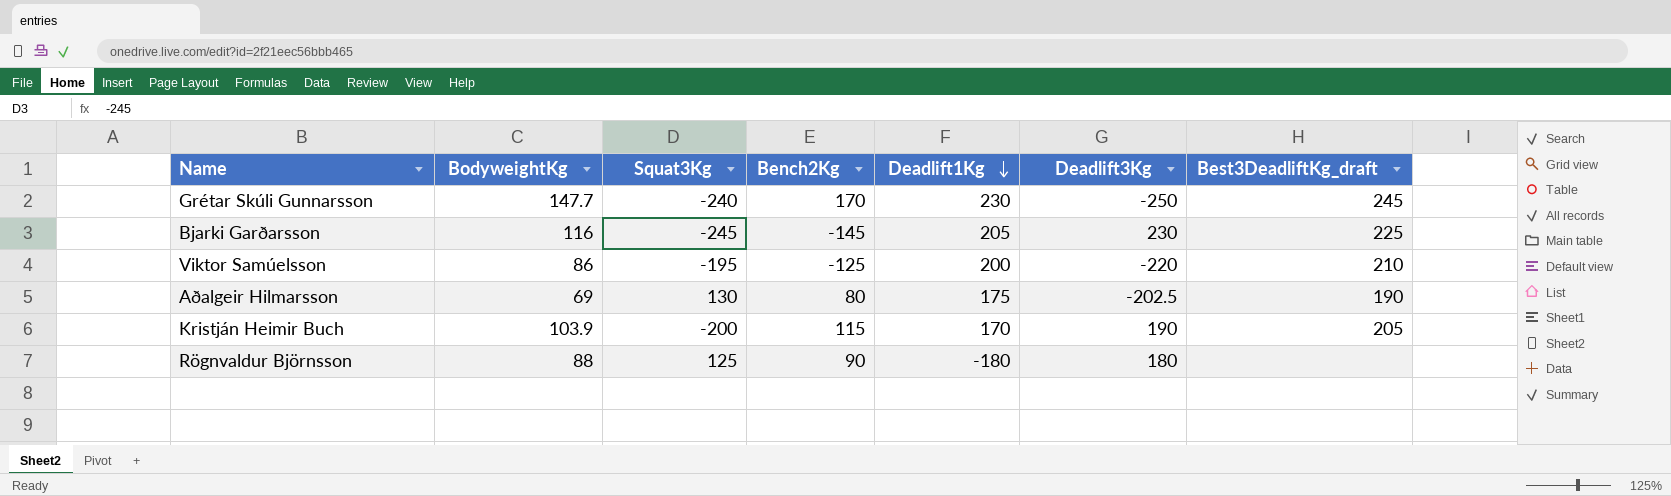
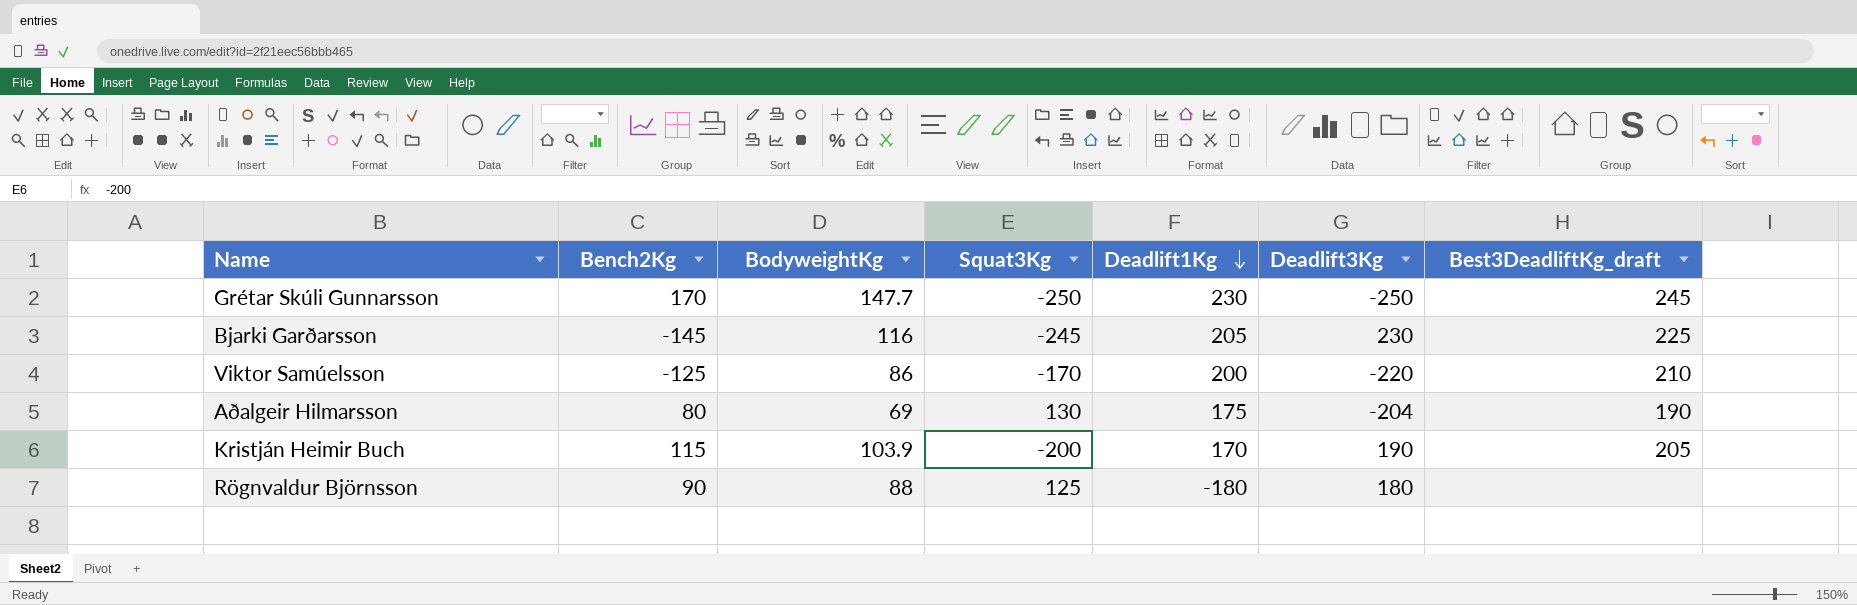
column Bench2Kg | position: 4 -> 2
Grétar Skúli Gunnarsson | Squat3Kg: -240 -> -250
Viktor Samúelsson | Squat3Kg: -195 -> -170
Aðalgeir Hilmarsson | Deadlift3Kg: -202.5 -> -204

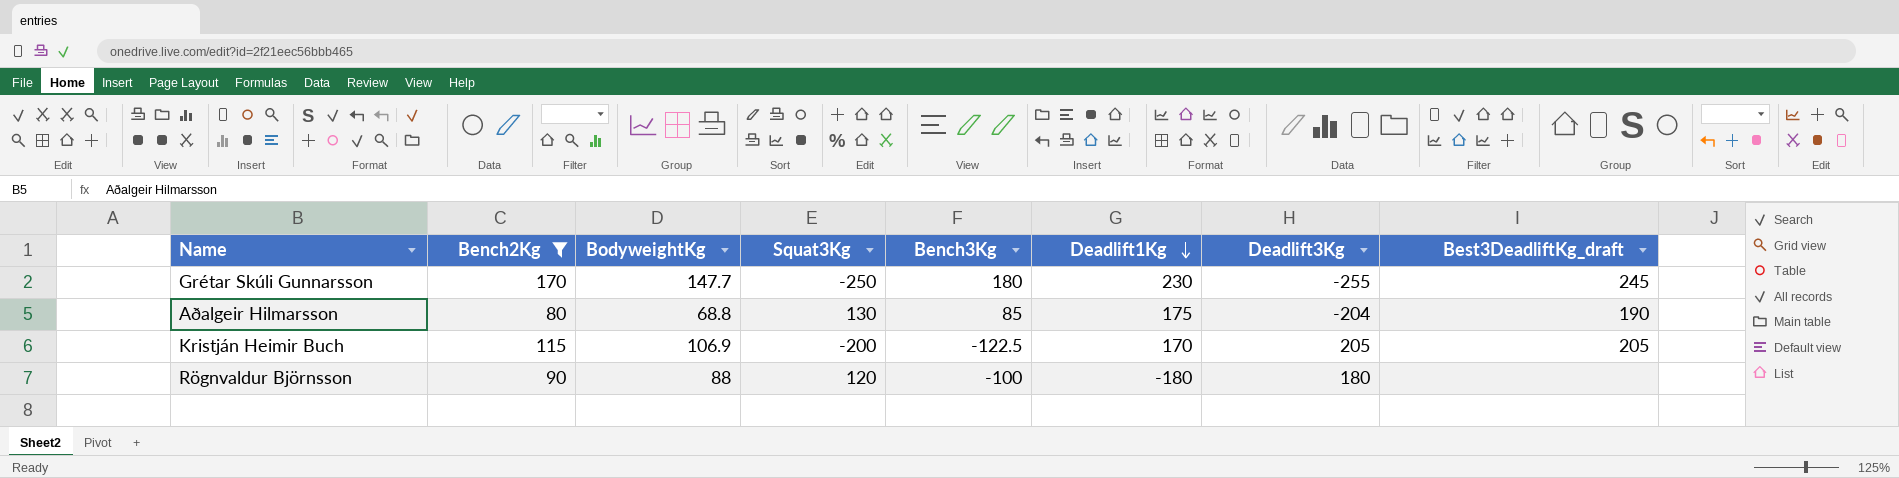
filter: none -> Bench2Kg >= 80
column Bench3Kg | position: none -> 5
Grétar Skúli Gunnarsson | Deadlift3Kg: -250 -> -255
Aðalgeir Hilmarsson | BodyweightKg: 69 -> 68.8
Kristján Heimir Buch | BodyweightKg: 103.9 -> 106.9
Kristján Heimir Buch | Deadlift3Kg: 190 -> 205
Rögnvaldur Björnsson | Squat3Kg: 125 -> 120

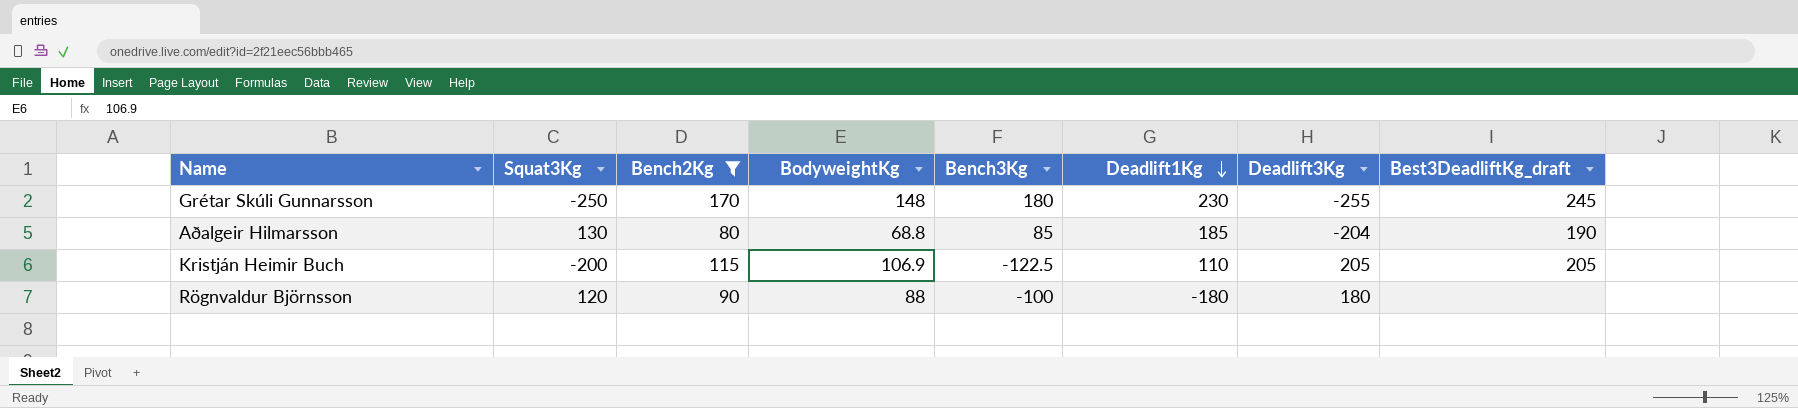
column Squat3Kg | position: 4 -> 2
Grétar Skúli Gunnarsson | BodyweightKg: 147.7 -> 148
Aðalgeir Hilmarsson | Deadlift1Kg: 175 -> 185
Kristján Heimir Buch | Deadlift1Kg: 170 -> 110

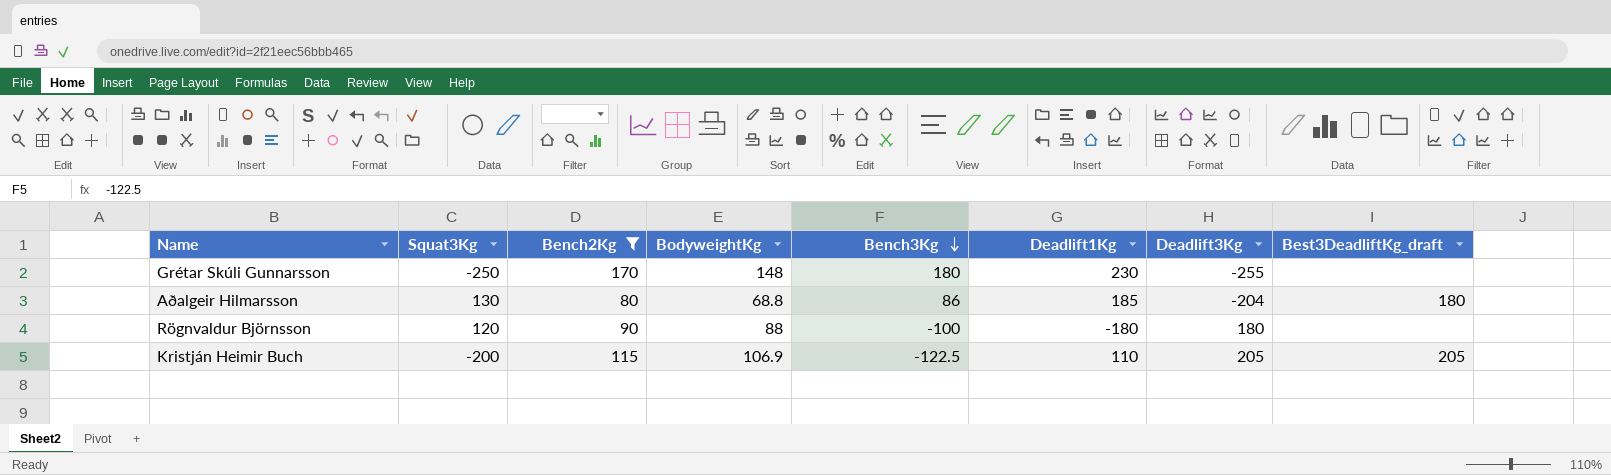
row order: Deadlift1Kg descending -> Bench3Kg descending
Grétar Skúli Gunnarsson | Best3DeadliftKg_draft: 245 -> none
Aðalgeir Hilmarsson | Bench3Kg: 85 -> 86
Aðalgeir Hilmarsson | Best3DeadliftKg_draft: 190 -> 180

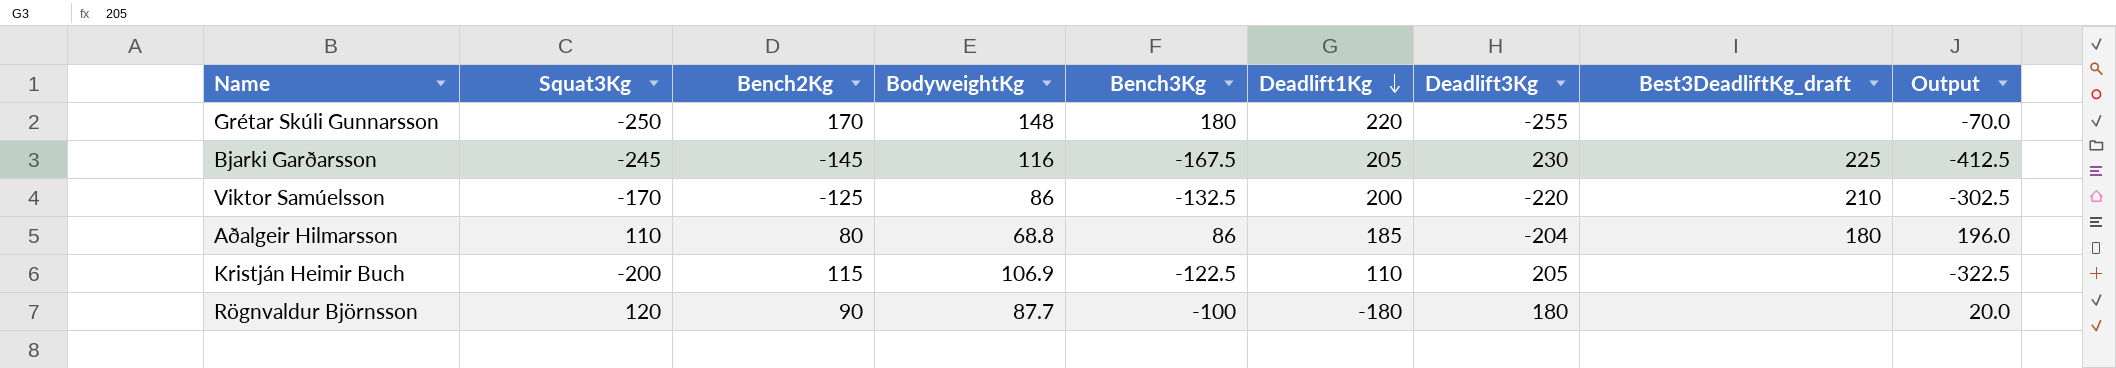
filter: Bench2Kg >= 80 -> none
row order: Bench3Kg descending -> Deadlift1Kg descending
column Output | formula: none -> [Squat3Kg] + [Bench3Kg]
Grétar Skúli Gunnarsson | Deadlift1Kg: 230 -> 220
Aðalgeir Hilmarsson | Squat3Kg: 130 -> 110
Kristján Heimir Buch | Best3DeadliftKg_draft: 205 -> none
Rögnvaldur Björnsson | BodyweightKg: 88 -> 87.7

